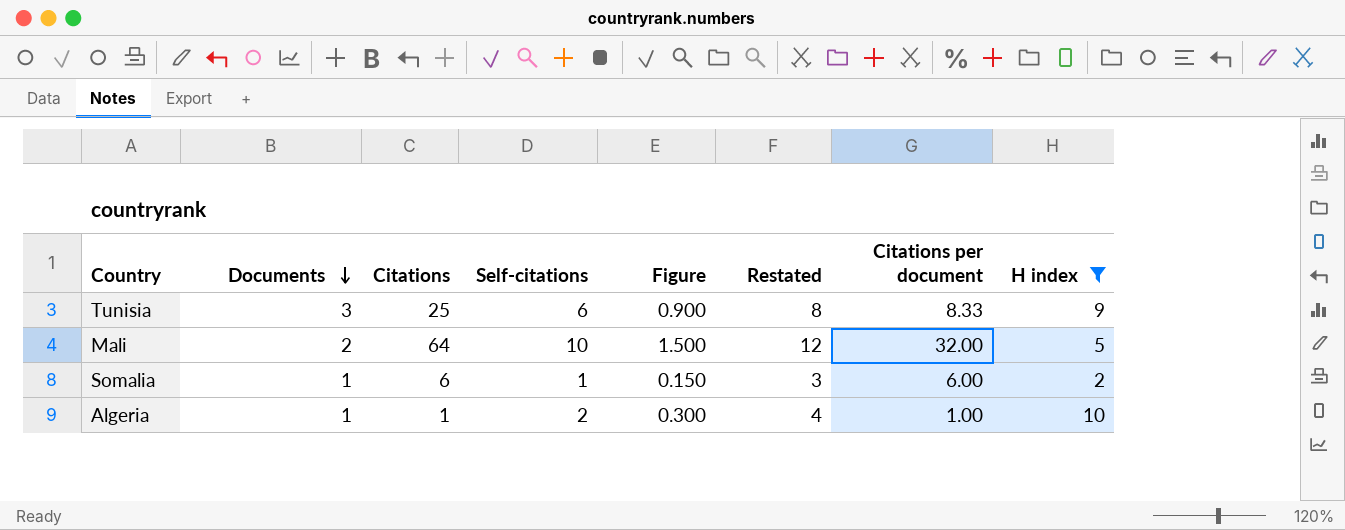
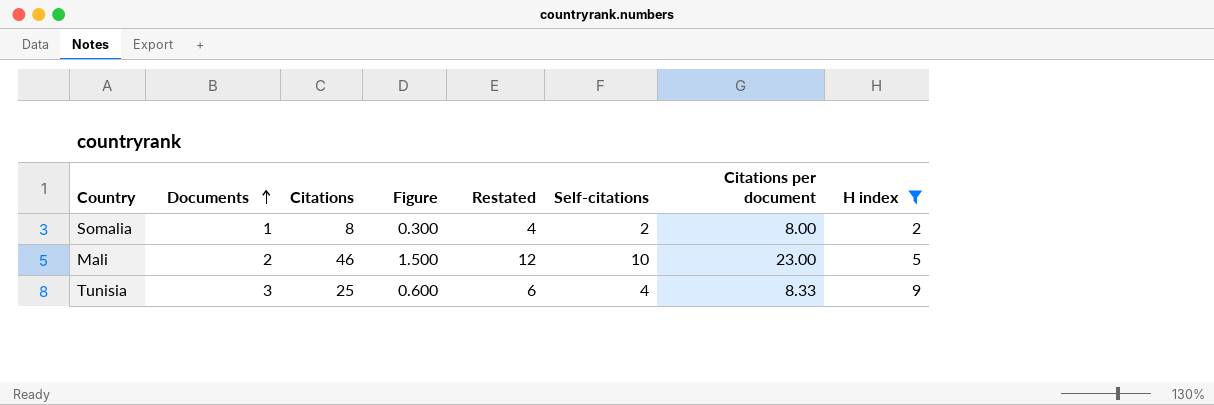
row order: Documents descending -> Documents ascending
column Self-citations | position: 4 -> 6
row Algeria: 1 | 1 | 2 | 0.300 | 4 | 1.00 | 10 -> none
Somalia | Citations: 6 -> 8
Somalia | Figure: 0.150 -> 0.300
Somalia | Restated: 3 -> 4
Somalia | Self-citations: 1 -> 2
Somalia | Citations per document: 6.00 -> 8.00
Mali | Citations: 64 -> 46
Mali | Citations per document: 32.00 -> 23.00
Tunisia | Figure: 0.900 -> 0.600
Tunisia | Restated: 8 -> 6
Tunisia | Self-citations: 6 -> 4

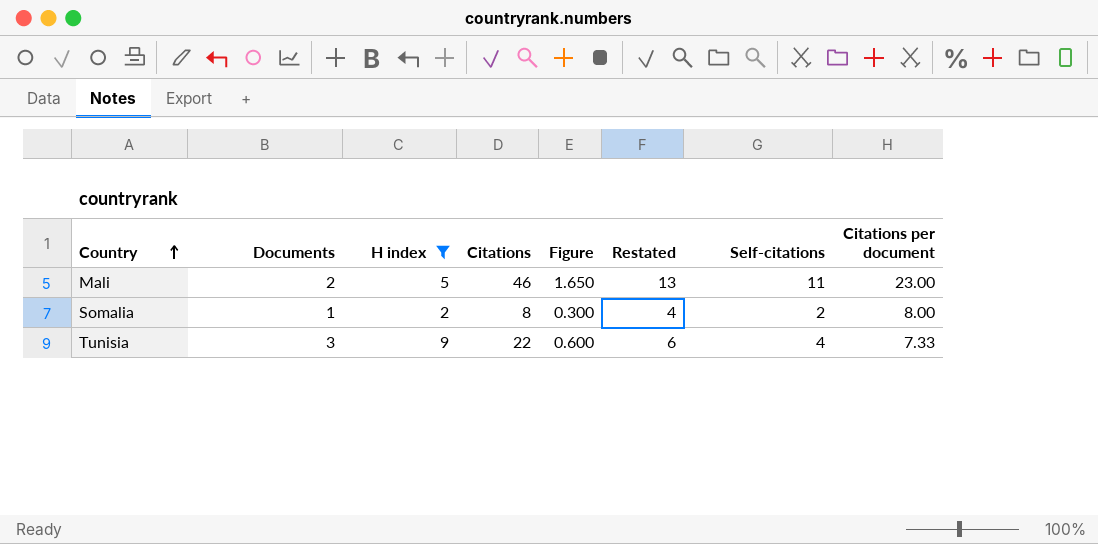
row order: Documents ascending -> Country ascending
column H index | position: 8 -> 3
Mali | Figure: 1.500 -> 1.650
Mali | Restated: 12 -> 13
Mali | Self-citations: 10 -> 11
Tunisia | Citations: 25 -> 22
Tunisia | Citations per document: 8.33 -> 7.33

